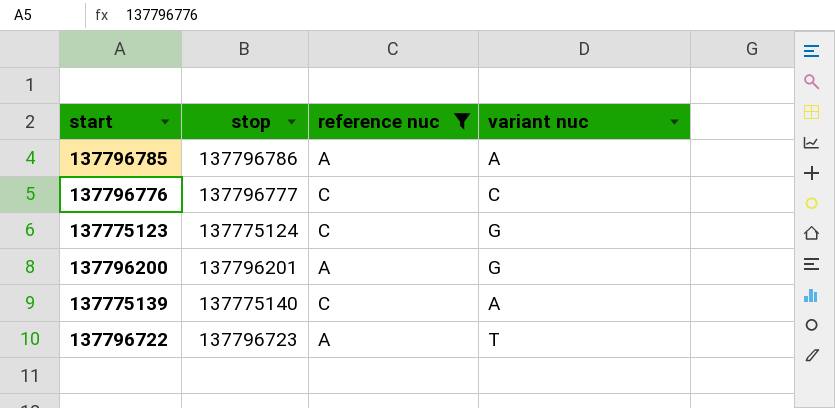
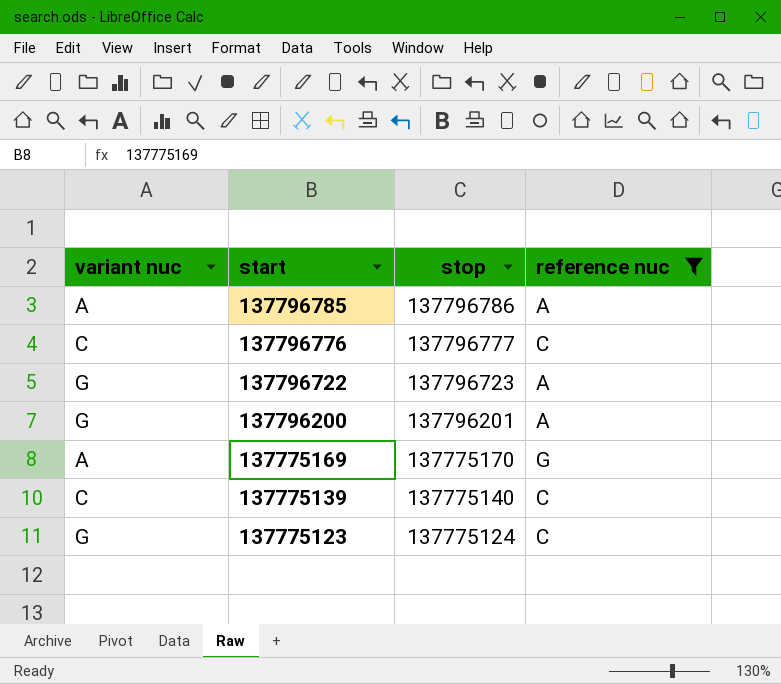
row order: none -> start descending
column variant nuc | position: 4 -> 1
137796722 | variant nuc: T -> G
row 137775169: none -> A | 137775170 | G
137775139 | variant nuc: A -> C

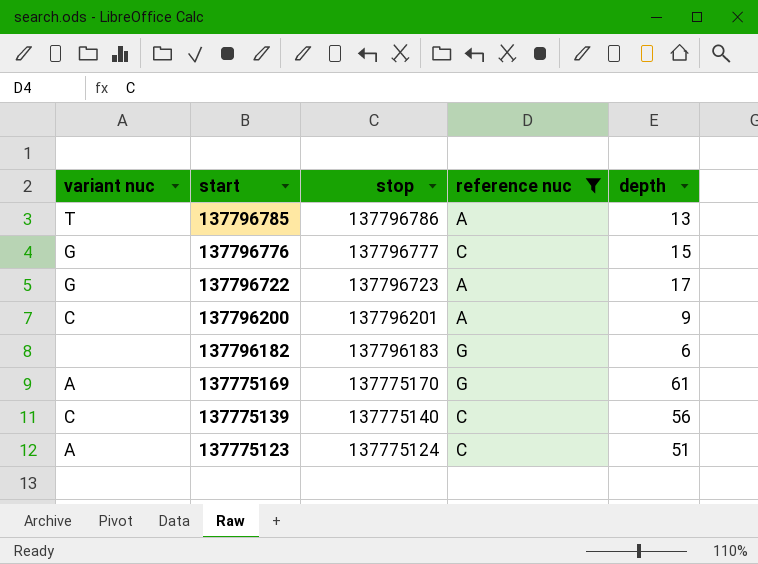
column depth | position: none -> 5
137796785 | variant nuc: A -> T
137796776 | variant nuc: C -> G
137796200 | variant nuc: G -> C
row 137796182: none -> none | 137796183 | G | 6
137775123 | variant nuc: G -> A

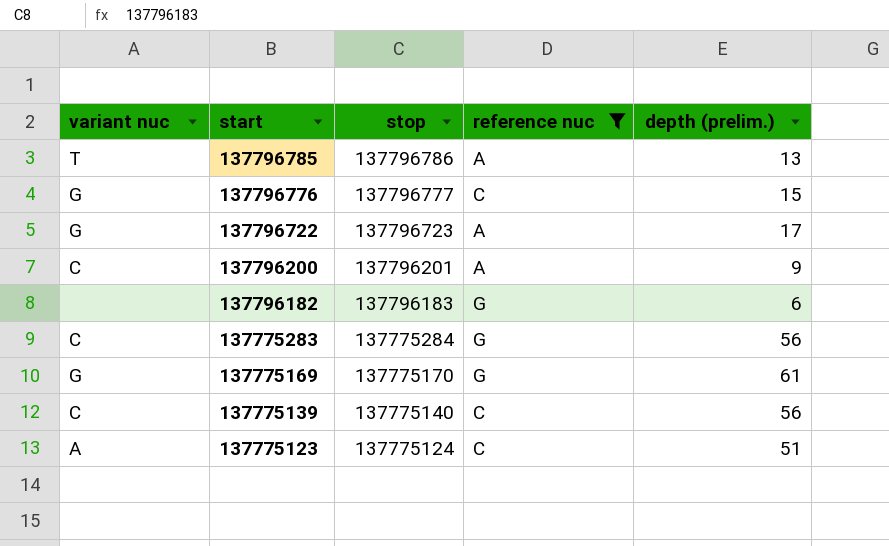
column name: depth -> depth (prelim.)
row 137775283: none -> C | 137775284 | G | 56
137775169 | variant nuc: A -> G

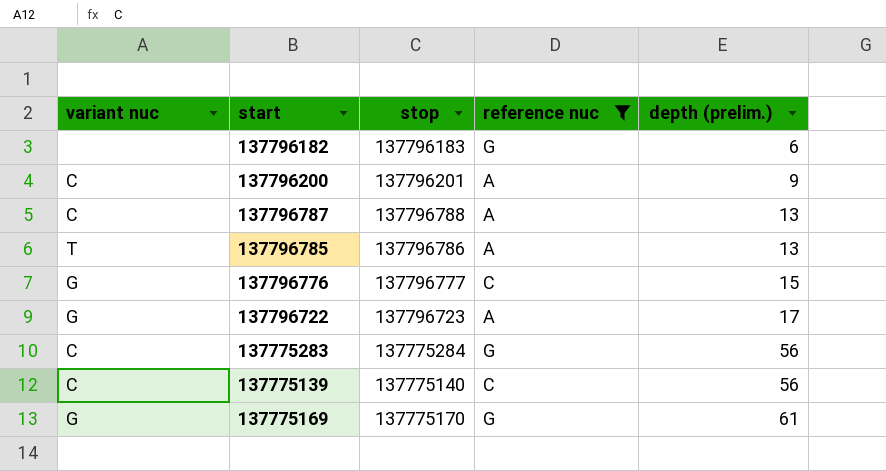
row order: start descending -> depth (prelim.) ascending
row 137775123: A | 137775124 | C | 51 -> none
row 137796787: none -> C | 137796788 | A | 13

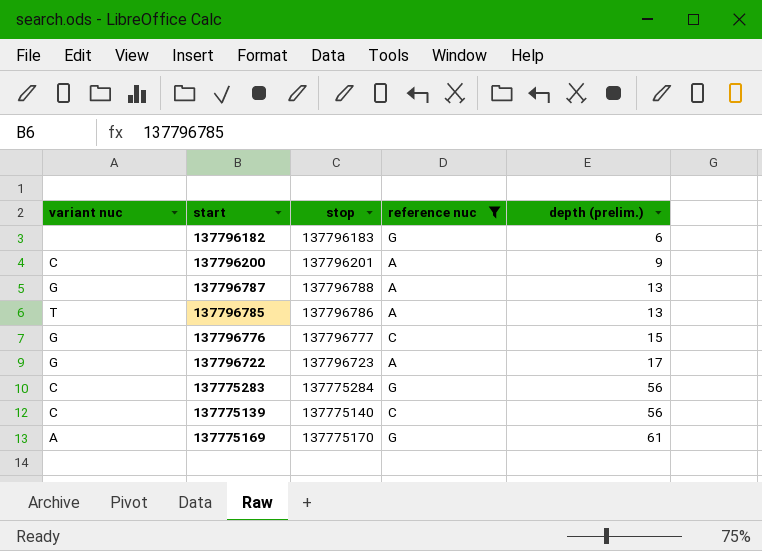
137796787 | variant nuc: C -> G
137775169 | variant nuc: G -> A

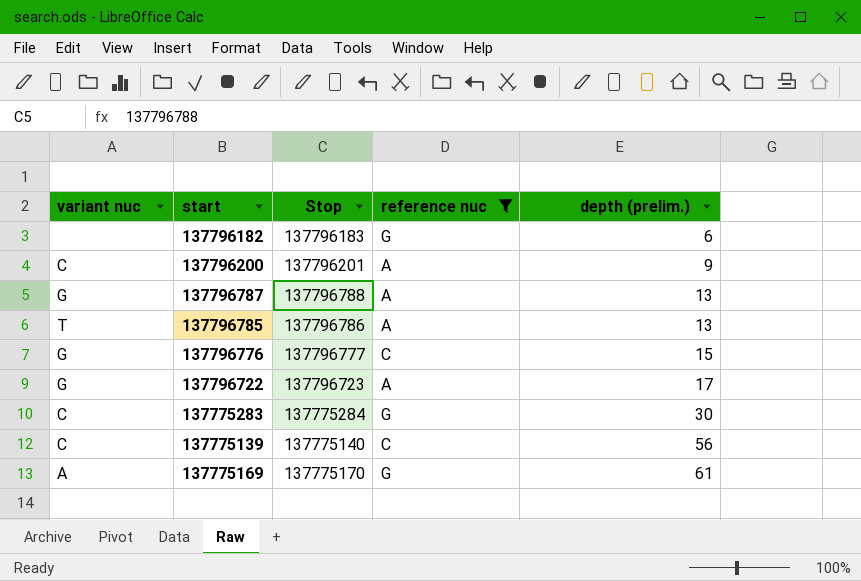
column name: stop -> Stop
137775283 | depth (prelim.): 56 -> 30

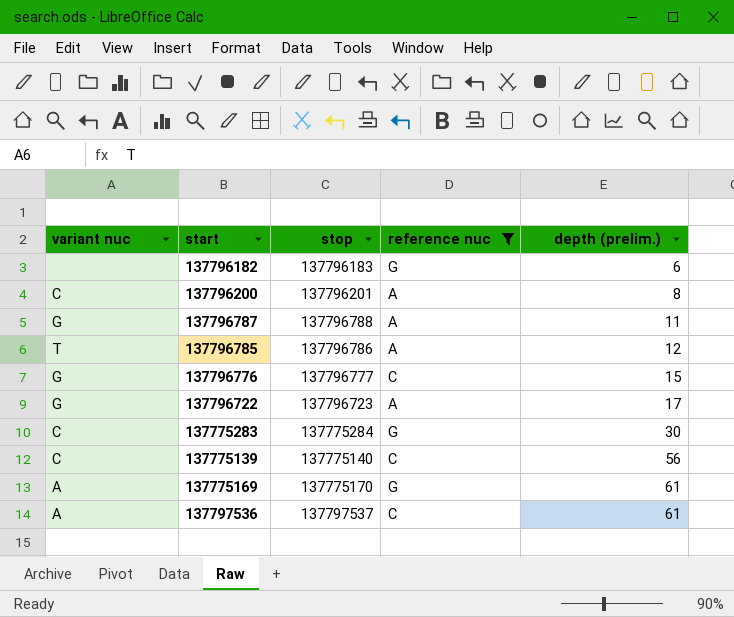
column name: Stop -> stop
137796200 | depth (prelim.): 9 -> 8
137796787 | depth (prelim.): 13 -> 11
137796785 | depth (prelim.): 13 -> 12
row 137797536: none -> A | 137797537 | C | 61

